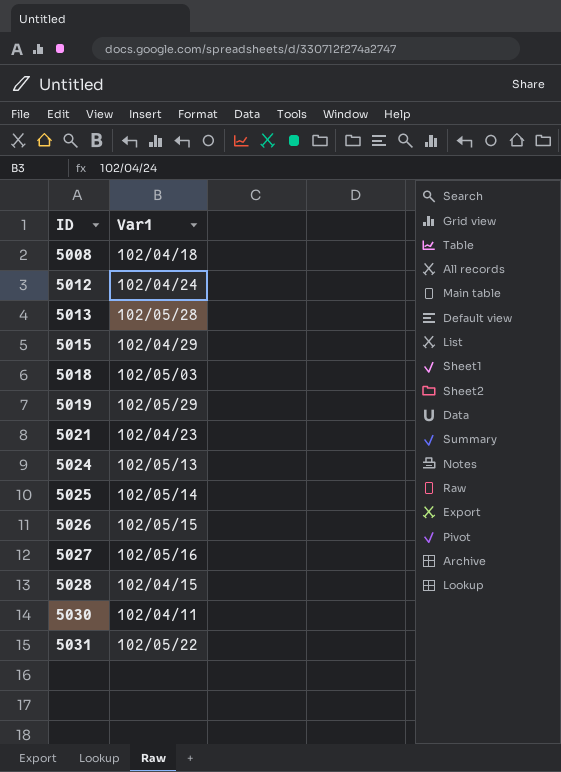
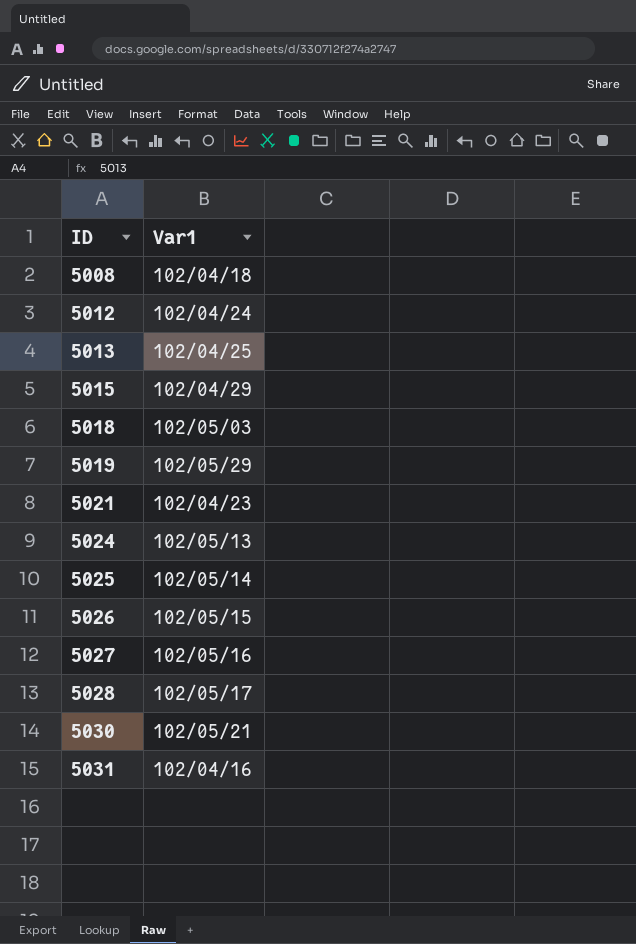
5013 | Var1: 102/05/28 -> 102/04/25
5028 | Var1: 102/04/15 -> 102/05/17
5030 | Var1: 102/04/11 -> 102/05/21
5031 | Var1: 102/05/22 -> 102/04/16

